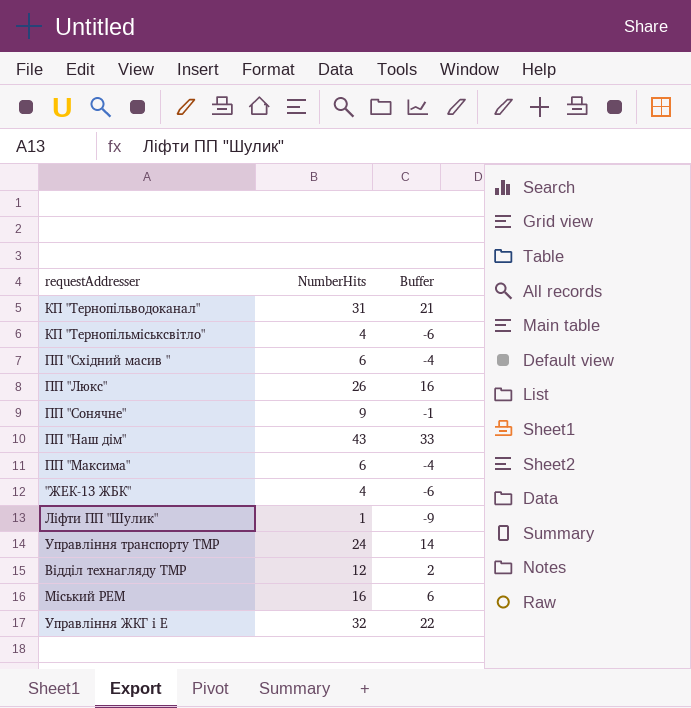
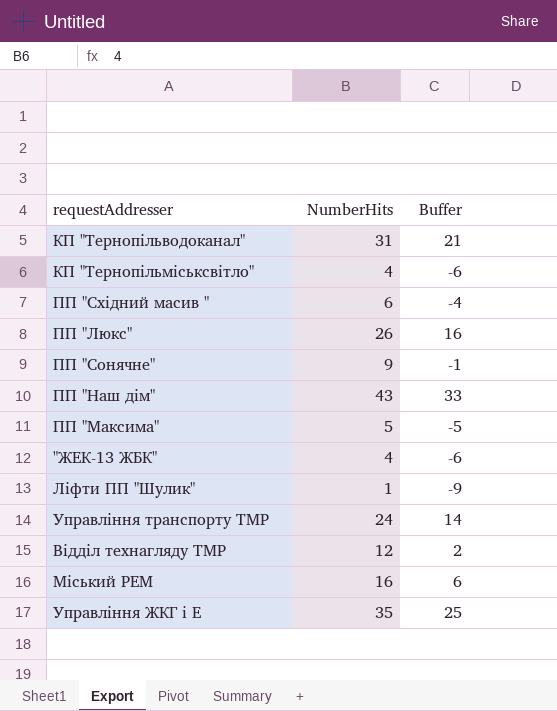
ПП "Максима" | NumberHits: 6 -> 5
ПП "Максима" | Buffer: -4 -> -5
Управління ЖКГ і Е | NumberHits: 32 -> 35
Управління ЖКГ і Е | Buffer: 22 -> 25

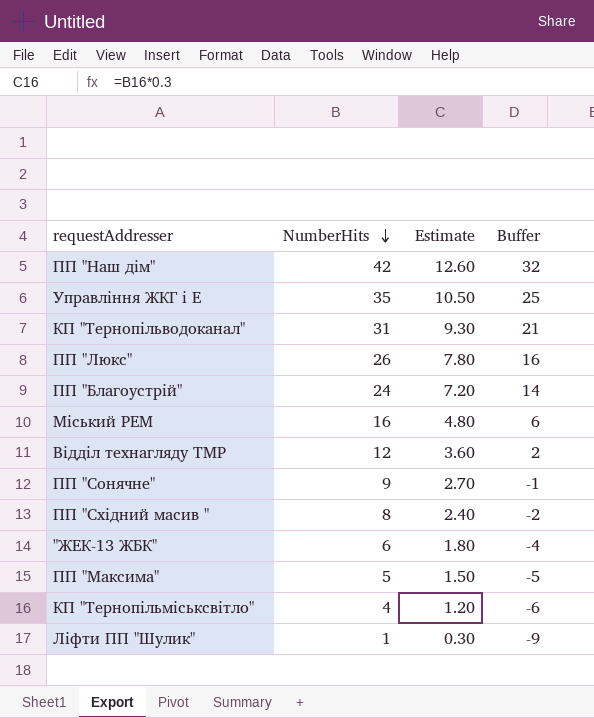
row order: none -> NumberHits descending
column Estimate | formula: none -> [NumberHits] * 0.3
row Управління транспорту ТМР: 24 | 14 -> none
ПП "Наш дім" | NumberHits: 43 -> 42
ПП "Наш дім" | Buffer: 33 -> 32
row ПП "Благоустрій": none -> 24 | 7.20 | 14
ПП "Східний масив " | NumberHits: 6 -> 8
ПП "Східний масив " | Buffer: -4 -> -2
"ЖЕК-13 ЖБК" | NumberHits: 4 -> 6
"ЖЕК-13 ЖБК" | Buffer: -6 -> -4

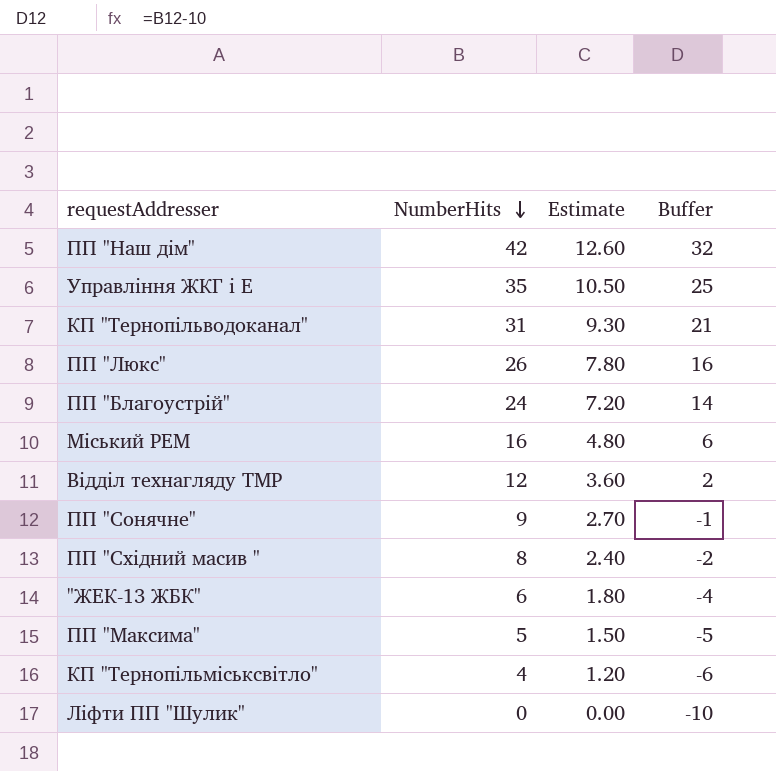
Ліфти ПП "Шулик" | NumberHits: 1 -> 0
Ліфти ПП "Шулик" | Estimate: 0.30 -> 0.00
Ліфти ПП "Шулик" | Buffer: -9 -> -10

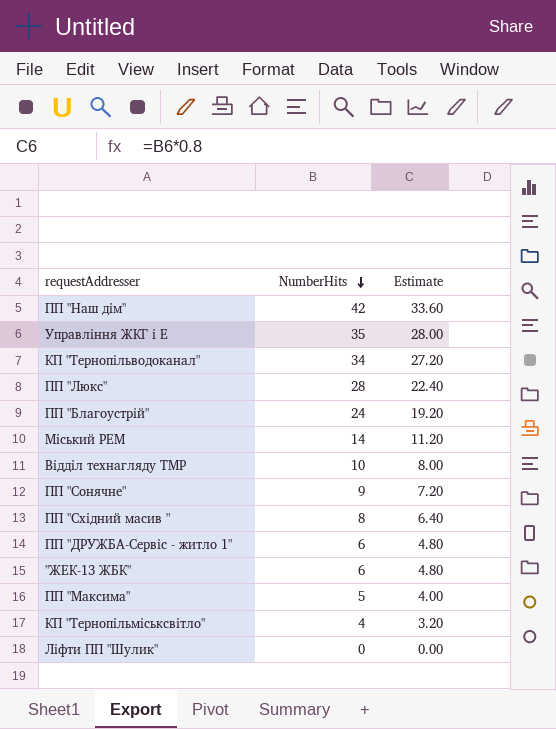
column Buffer | formula: [NumberHits] - 10 -> none
column Estimate | formula: [NumberHits] * 0.3 -> [NumberHits] * 0.8
КП "Тернопільводоканал" | NumberHits: 31 -> 34
ПП "Люкс" | NumberHits: 26 -> 28
Міський РЕМ | NumberHits: 16 -> 14
Відділ технагляду ТМР | NumberHits: 12 -> 10
row ПП "ДРУЖБА-Сервіс - житло 1": none -> 6 | 4.80

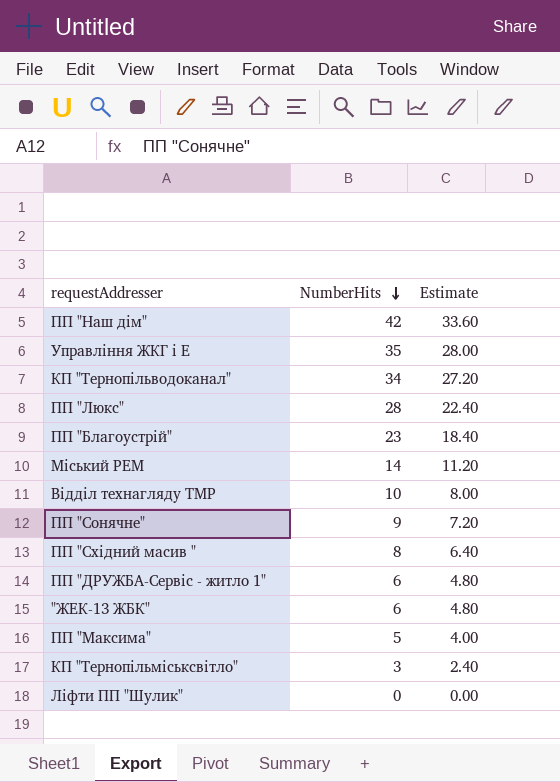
ПП "Благоустрій" | NumberHits: 24 -> 23
ПП "Благоустрій" | Estimate: 19.20 -> 18.40
КП "Тернопільміськсвітло" | NumberHits: 4 -> 3
КП "Тернопільміськсвітло" | Estimate: 3.20 -> 2.40

